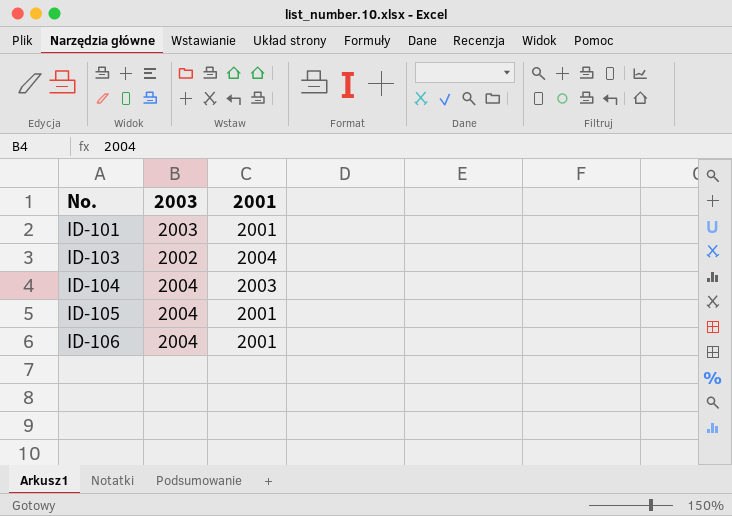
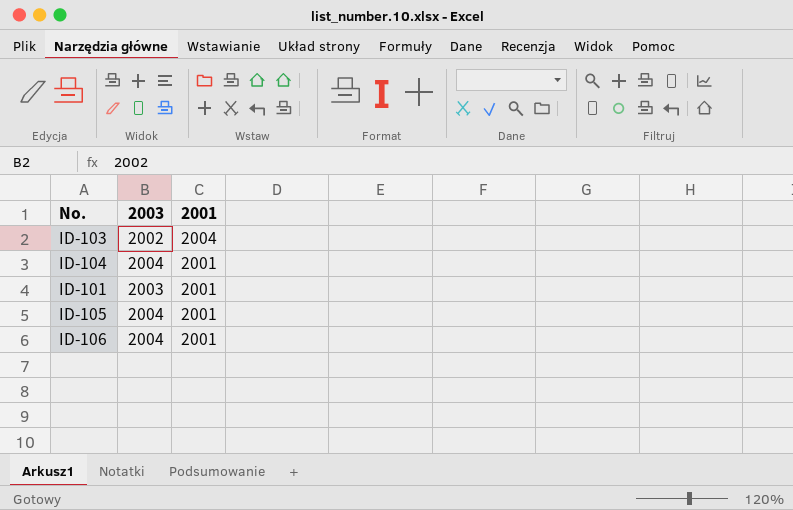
row order: No. ascending -> 2001 descending
ID-104 | 2001: 2003 -> 2001

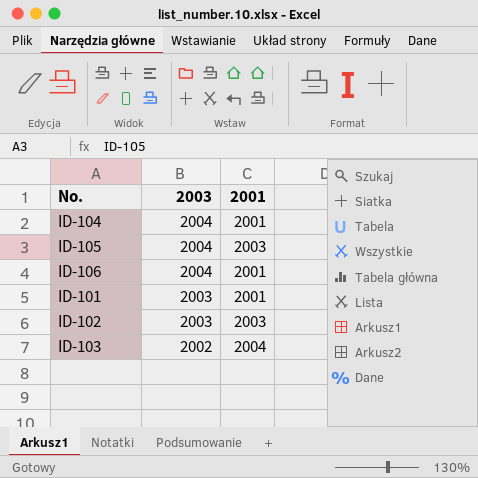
row order: 2001 descending -> 2003 descending
ID-105 | 2001: 2001 -> 2003
row ID-102: none -> 2003 | 2003

